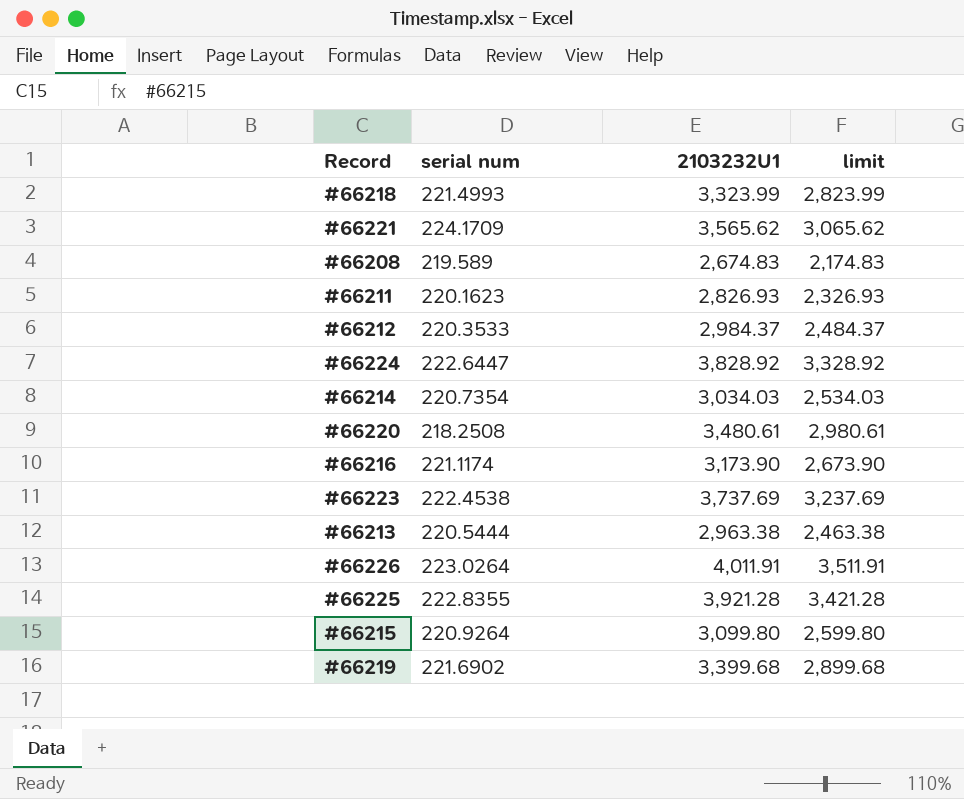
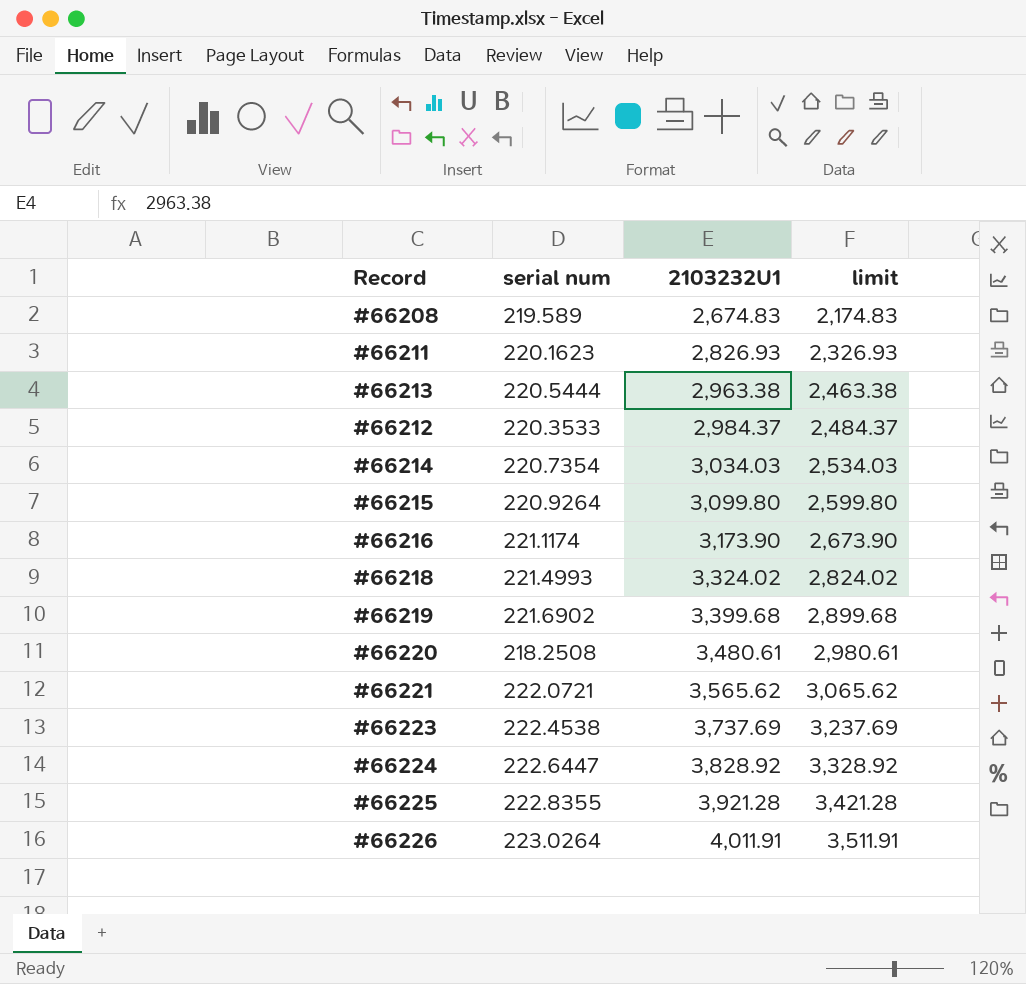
row order: none -> 2103232U1 ascending
#66218 | 2103232U1: 3,323.99 -> 3,324.02
#66218 | limit: 2,823.99 -> 2,824.02
#66221 | serial num: 224.1709 -> 222.0721

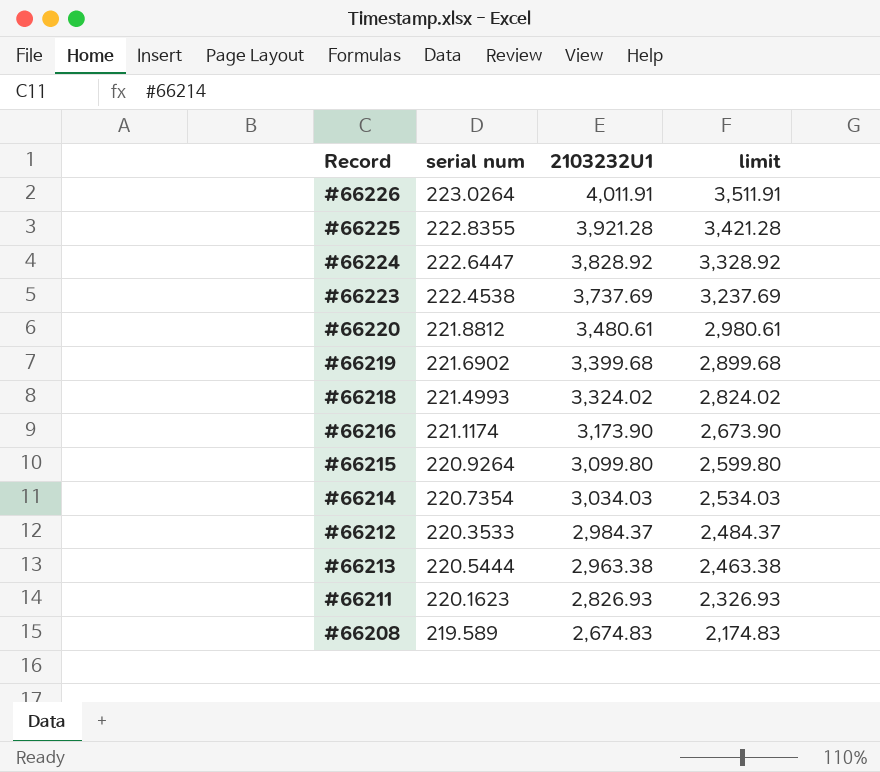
row order: 2103232U1 ascending -> 2103232U1 descending
row #66221: 222.0721 | 3,565.62 | 3,065.62 -> none
#66220 | serial num: 218.2508 -> 221.8812

